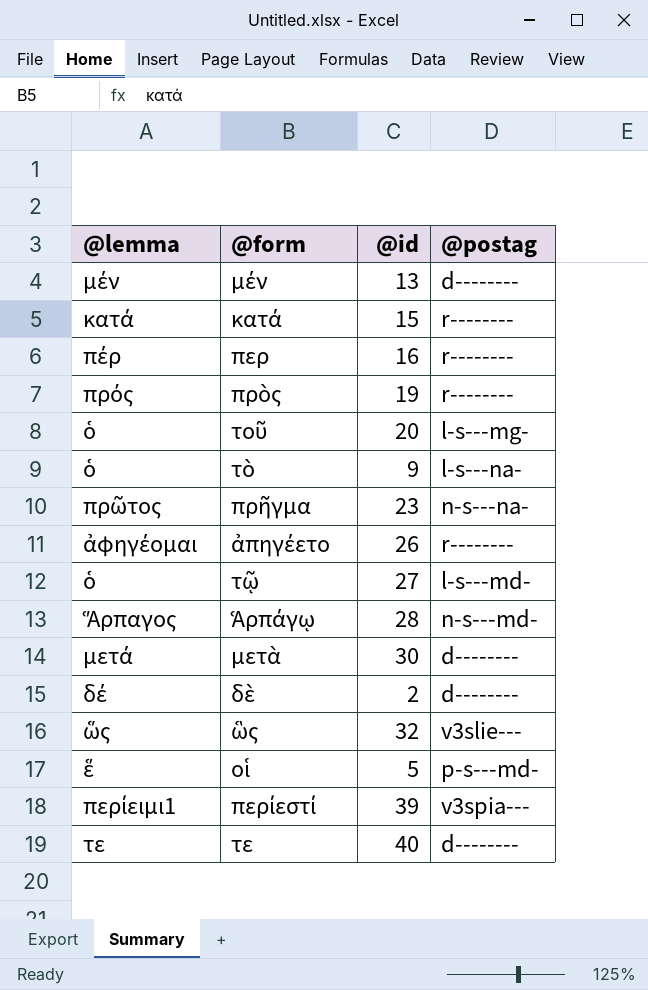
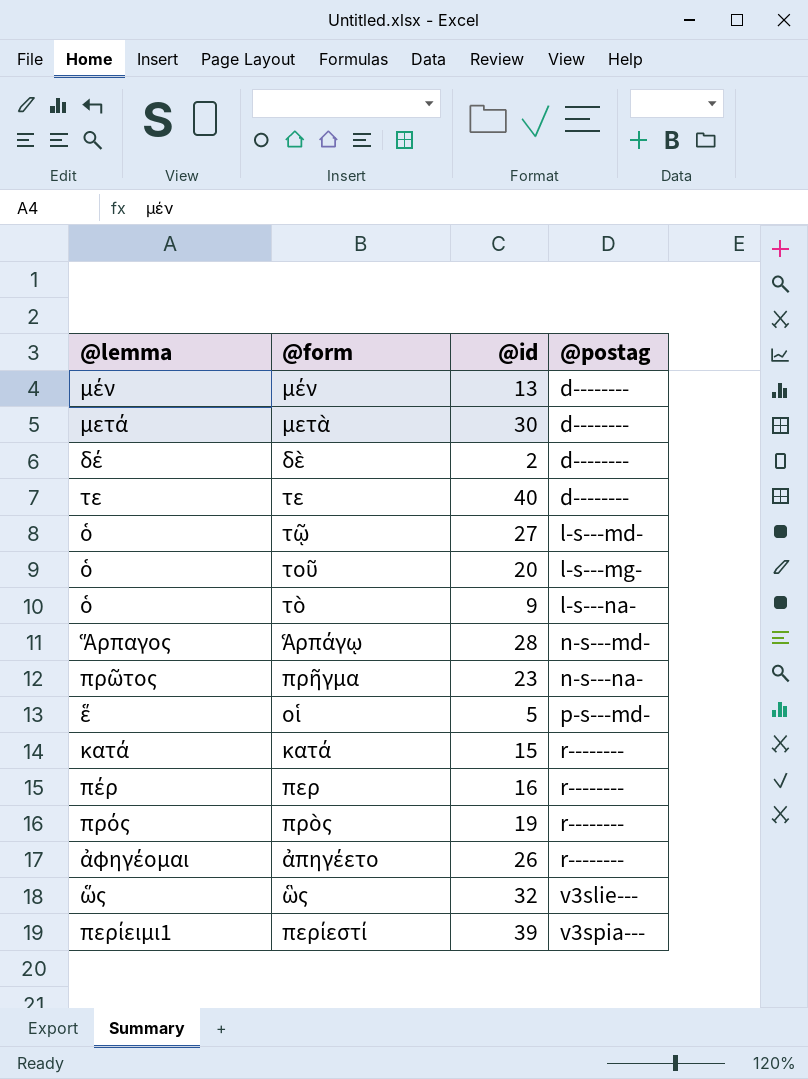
row order: none -> @postag ascending

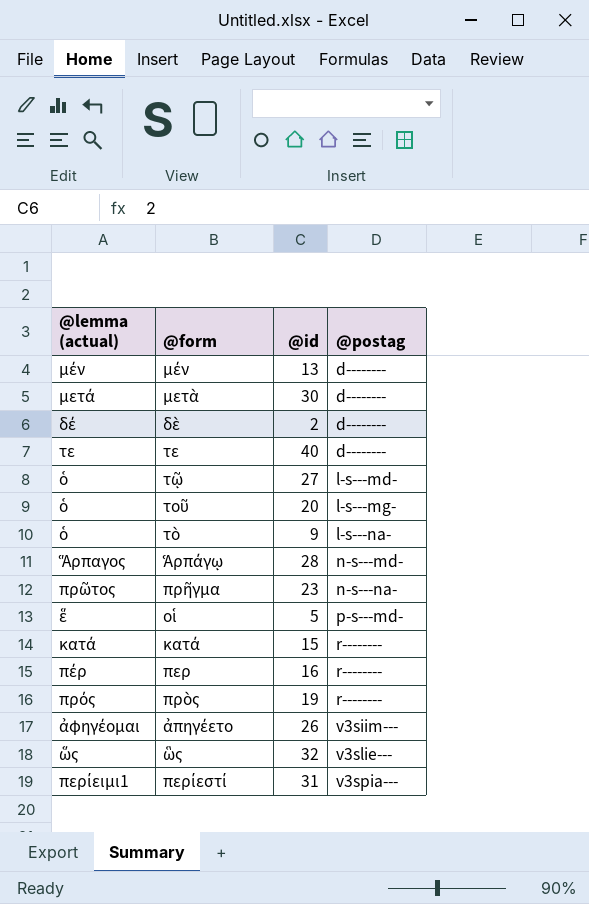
column name: @lemma -> @lemma (actual)
ἀπηγέετο | @postag: r-------- -> v3siim---
περίεστί | @id: 39 -> 31

